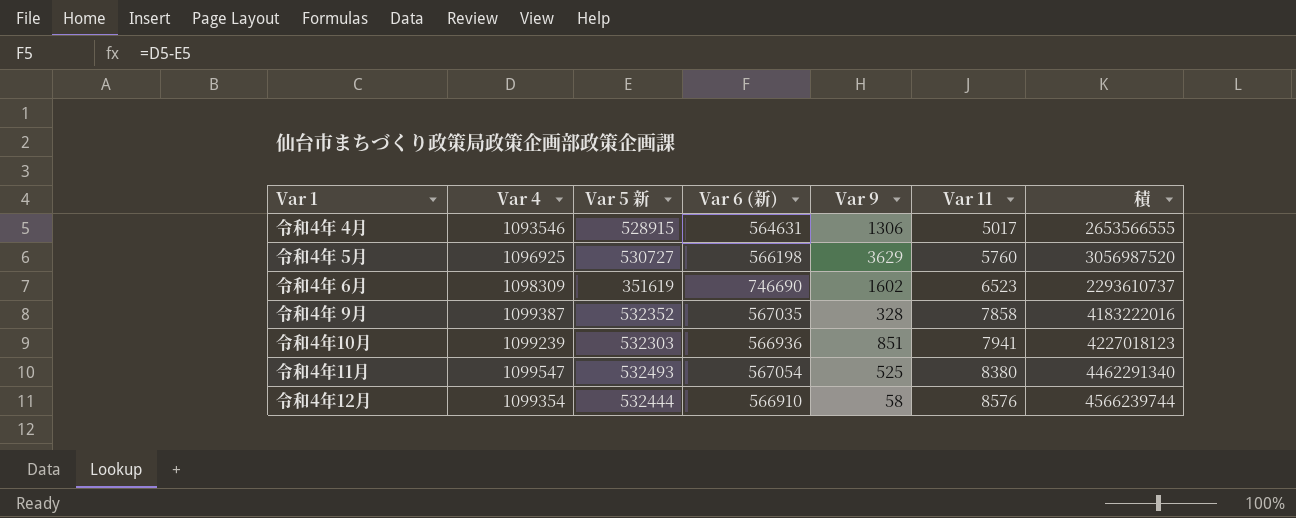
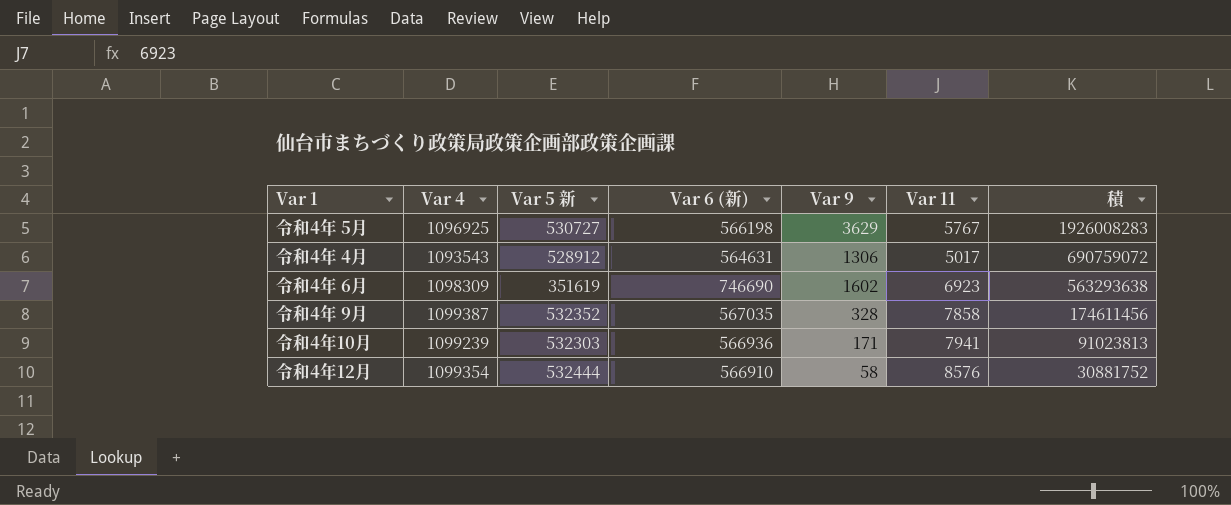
row order: Var 11 ascending -> 積 descending
column 積 | formula: [Var 5 新] * [Var 11] -> [Var 5 新] * [Var 9]
row 令和4年11月: 1099547 | 532493 | 567054 | 525 | 8380 | 4462291340 -> none
令和4年 5月 | Var 11: 5760 -> 5767
令和4年 4月 | Var 4: 1093546 -> 1093543
令和4年 4月 | Var 5 新: 528915 -> 528912
令和4年 6月 | Var 11: 6523 -> 6923
令和4年10月 | Var 9: 851 -> 171

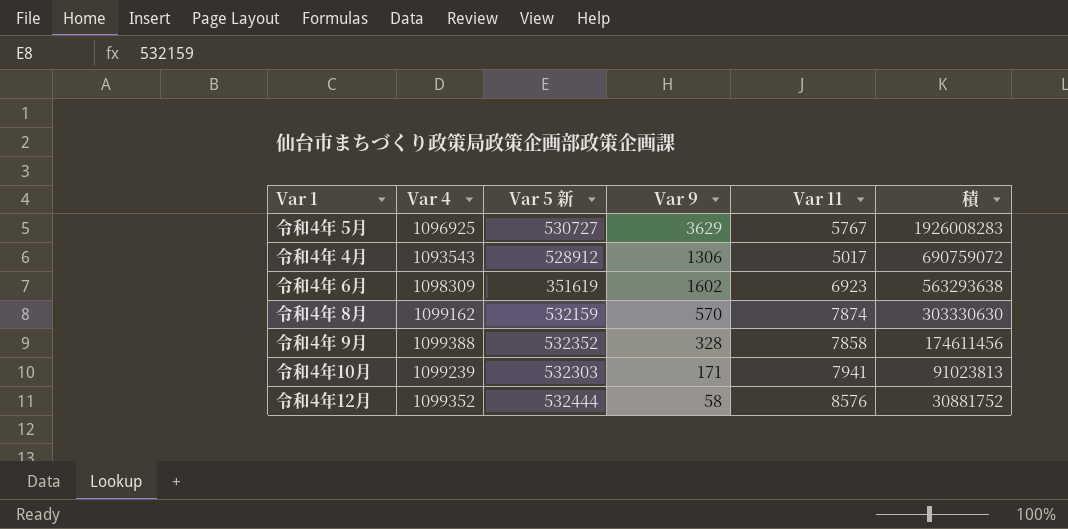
column Var 6 (新) | formula: [Var 4] - [Var 5 新] -> none
row 令和4年 8月: none -> 1099162 | 532159 | 570 | 7874 | 303330630
令和4年 9月 | Var 4: 1099387 -> 1099388
令和4年12月 | Var 4: 1099354 -> 1099352

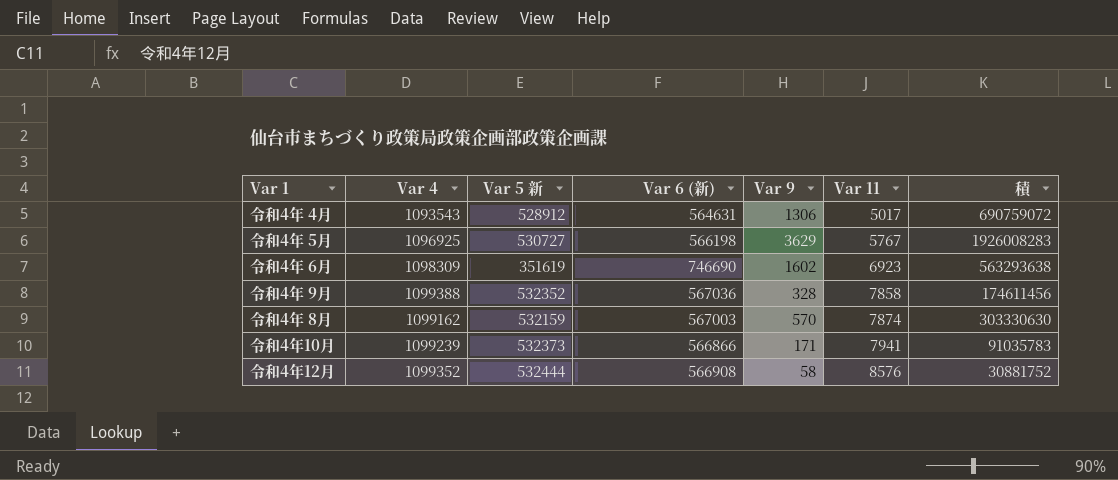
row order: 積 descending -> Var 11 ascending
column Var 6 (新) | formula: none -> [Var 4] - [Var 5 新]
令和4年10月 | Var 5 新: 532303 -> 532373
令和4年10月 | 積: 91023813 -> 91035783

